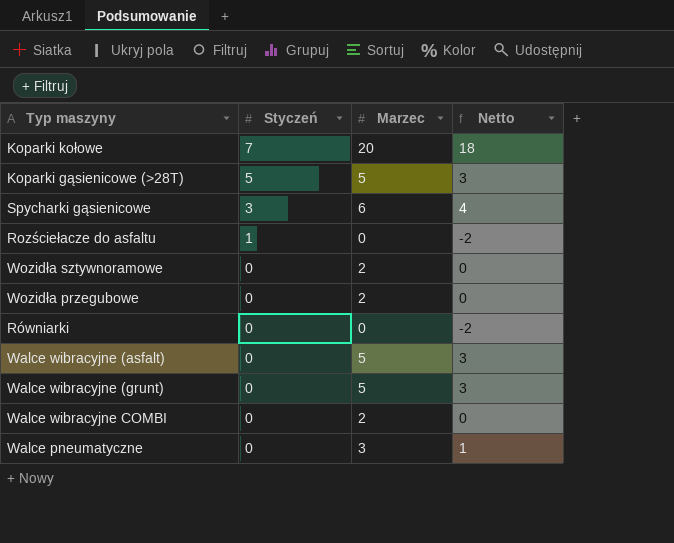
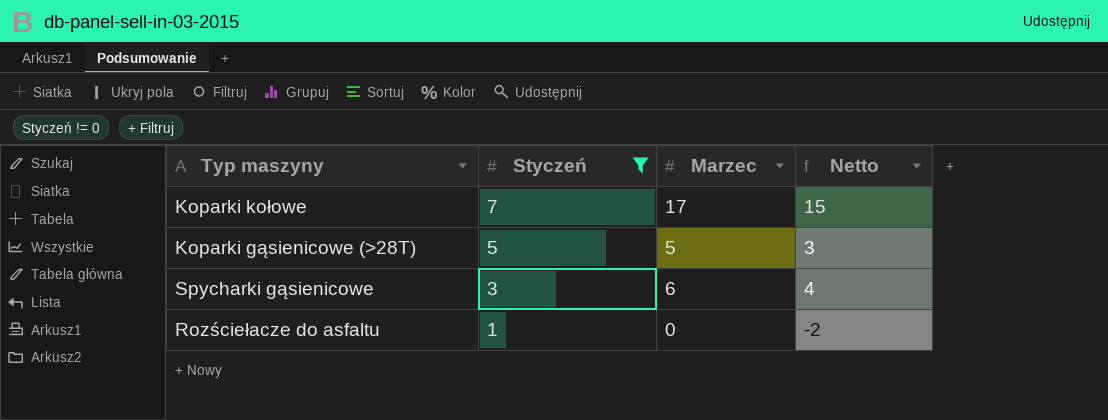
filter: none -> Styczeń != 0
Koparki kołowe | Marzec: 20 -> 17
Koparki kołowe | Netto: 18 -> 15

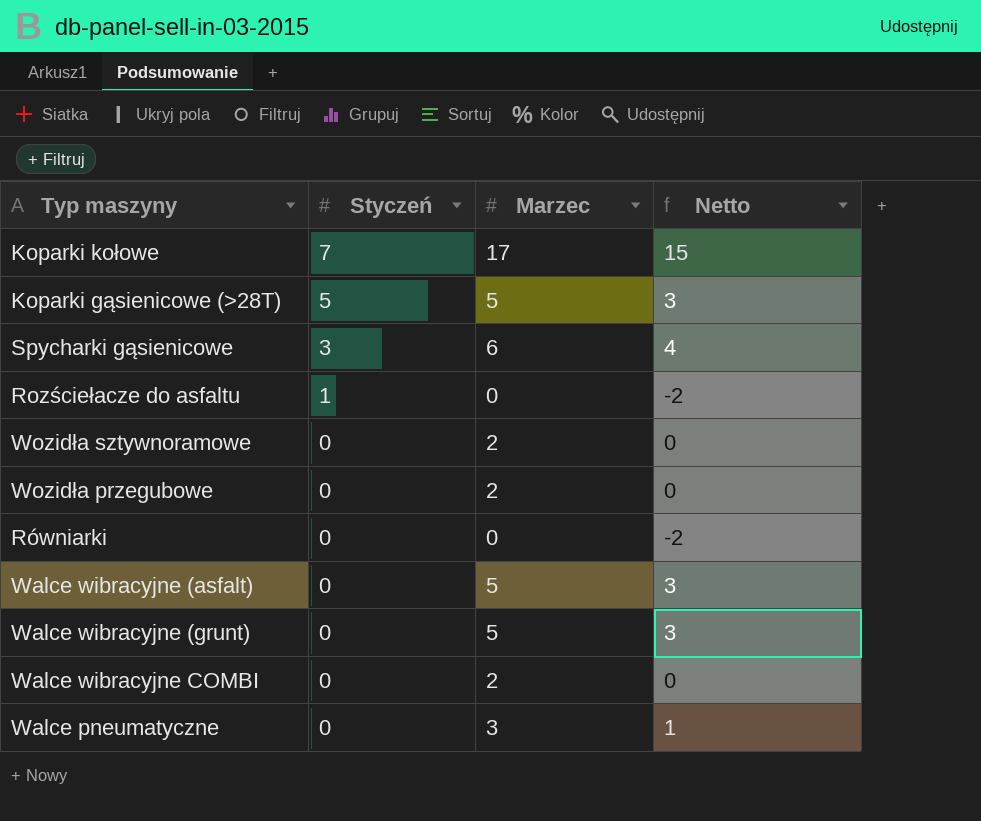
filter: Styczeń != 0 -> none

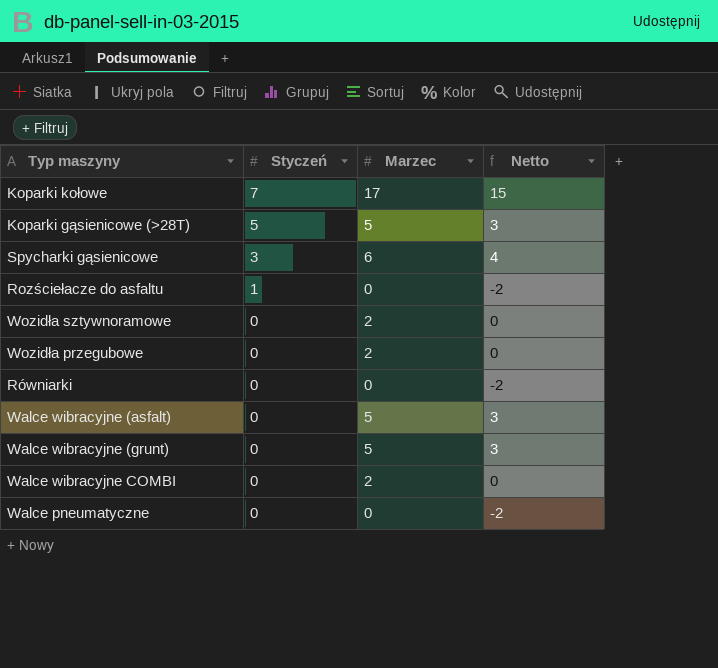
Walce pneumatyczne | Marzec: 3 -> 0
Walce pneumatyczne | Netto: 1 -> -2

